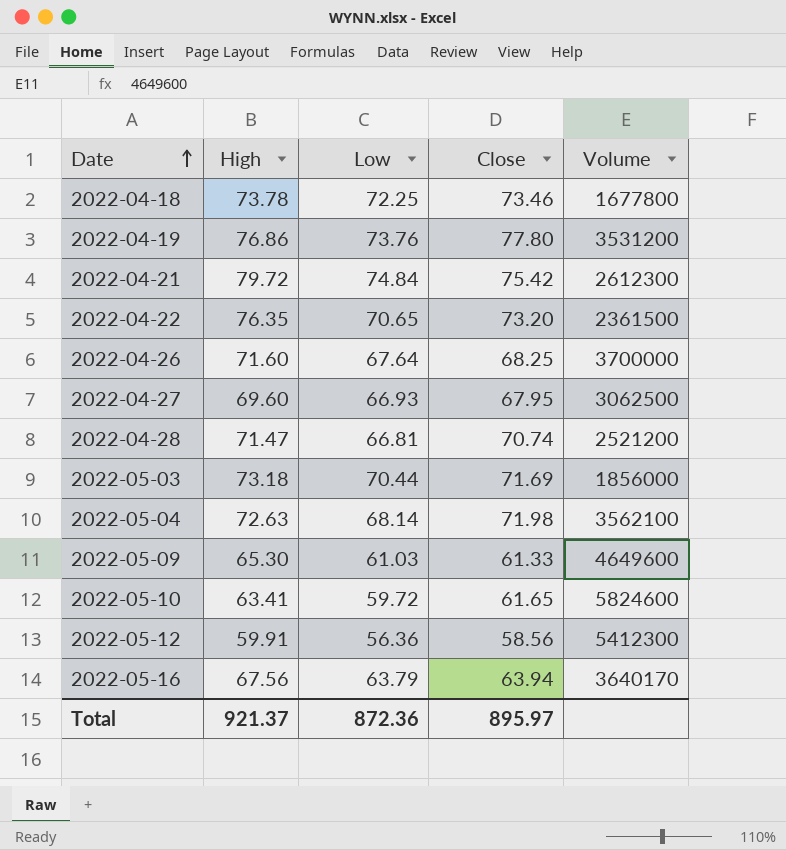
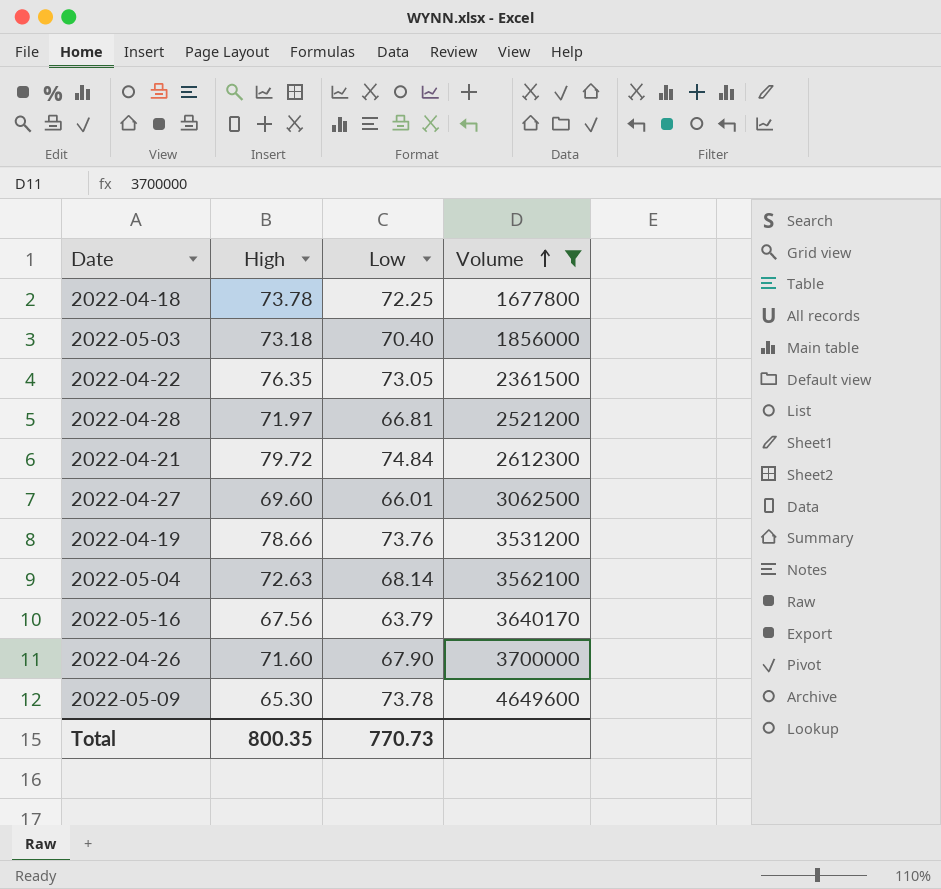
filter: none -> Volume <= 4649600
row order: Date ascending -> Volume ascending
column Close | position: 4 -> none
2022-05-03 | Low: 70.44 -> 70.40
2022-04-22 | Low: 70.65 -> 73.05
2022-04-28 | High: 71.47 -> 71.97
2022-04-27 | Low: 66.93 -> 66.01
2022-04-19 | High: 76.86 -> 78.66
2022-04-26 | Low: 67.64 -> 67.90
2022-05-09 | Low: 61.03 -> 73.78
Total | High: 921.37 -> 800.35
Total | Low: 872.36 -> 770.73

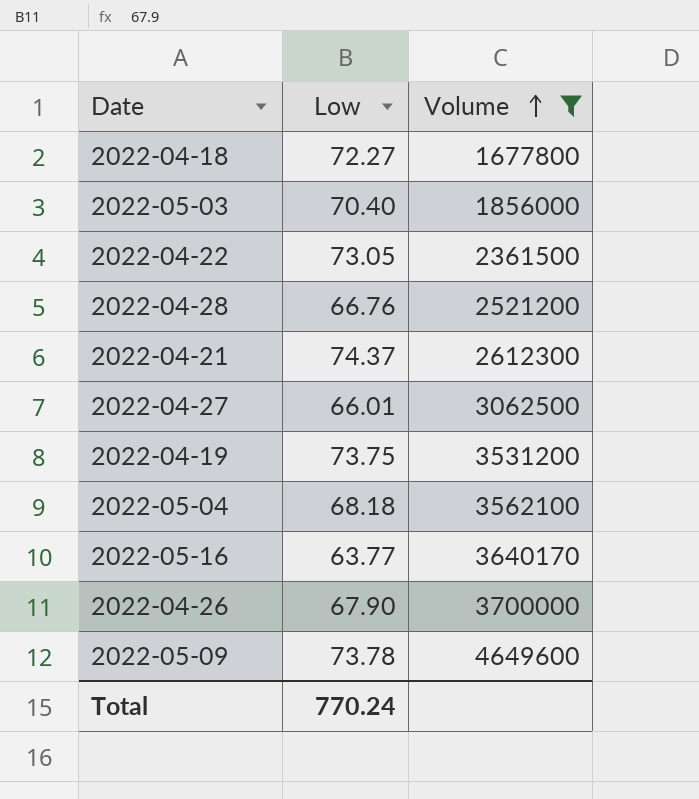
column High | position: 2 -> none
2022-04-18 | Low: 72.25 -> 72.27
2022-04-28 | Low: 66.81 -> 66.76
2022-04-21 | Low: 74.84 -> 74.37
2022-04-19 | Low: 73.76 -> 73.75
2022-05-04 | Low: 68.14 -> 68.18
2022-05-16 | Low: 63.79 -> 63.77
Total | Low: 770.73 -> 770.24

